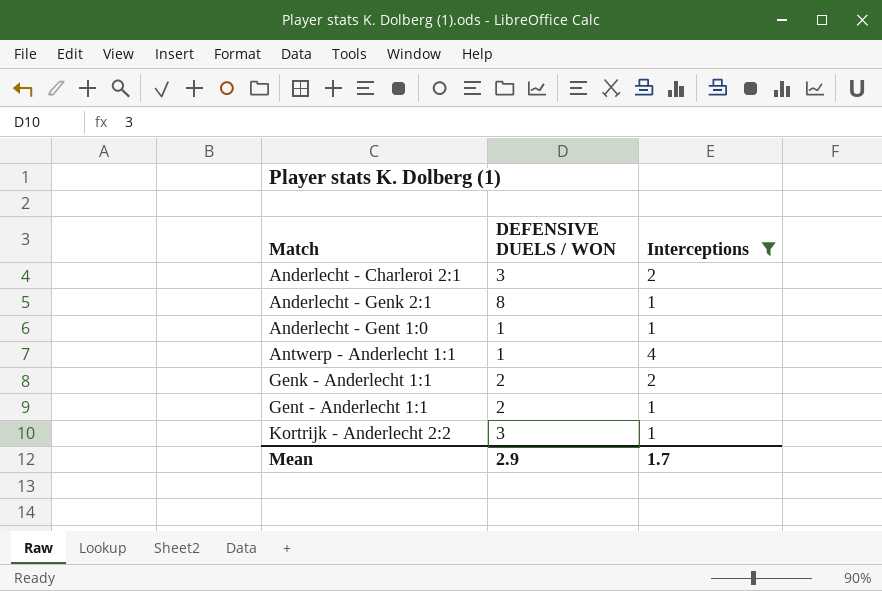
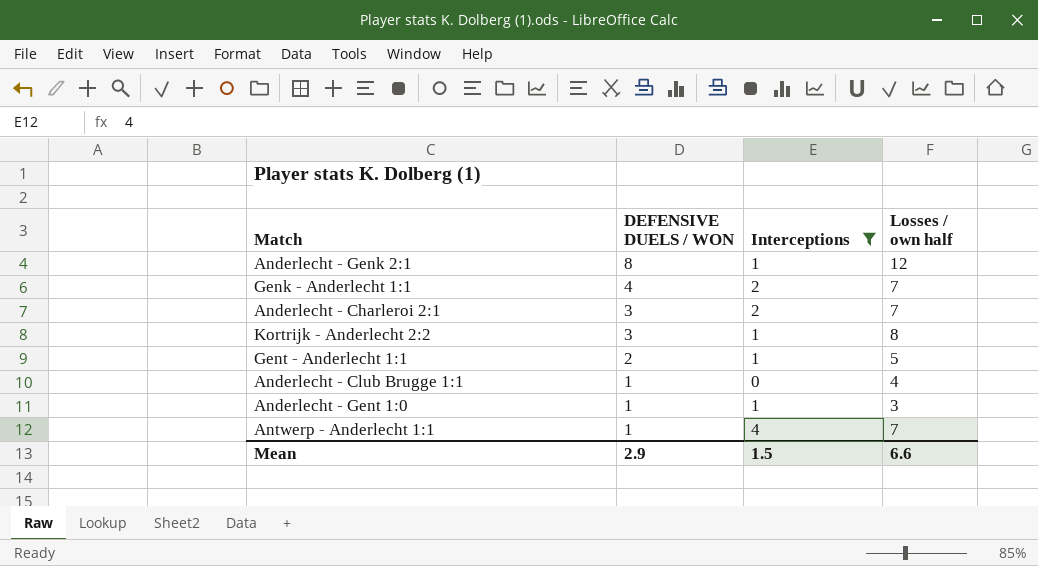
row order: Match ascending -> DEFENSIVE DUELS / WON descending
column Losses / own half | position: none -> 4
Genk - Anderlecht 1:1 | DEFENSIVE DUELS / WON: 2 -> 4
row Anderlecht - Club Brugge 1:1: none -> 1 | 0 | 4
Mean | Interceptions: 1.7 -> 1.5

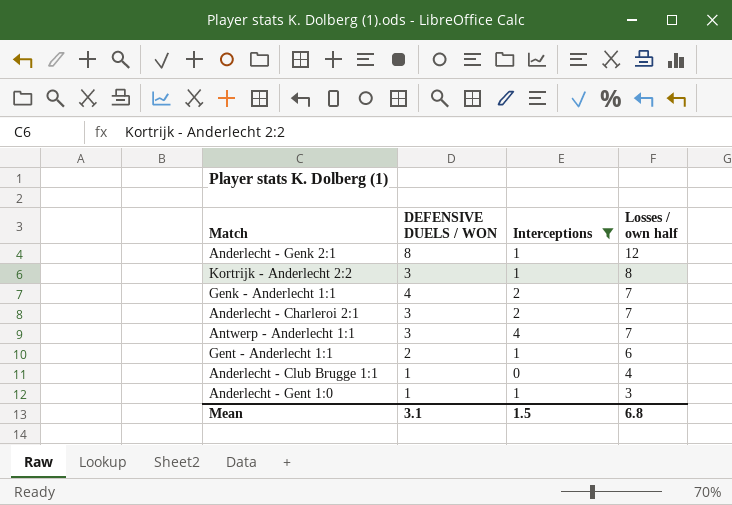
row order: DEFENSIVE DUELS / WON descending -> Losses / own half descending
Antwerp - Anderlecht 1:1 | DEFENSIVE DUELS / WON: 1 -> 3
Gent - Anderlecht 1:1 | Losses / own half: 5 -> 6
Mean | DEFENSIVE DUELS / WON: 2.9 -> 3.1
Mean | Losses / own half: 6.6 -> 6.8

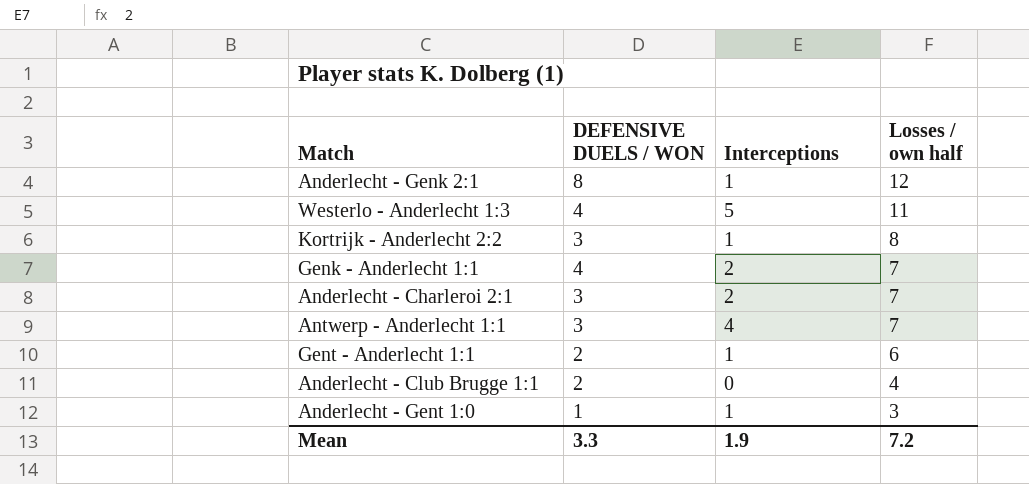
filter: Interceptions != 5 -> none
Anderlecht - Club Brugge 1:1 | DEFENSIVE DUELS / WON: 1 -> 2
Mean | DEFENSIVE DUELS / WON: 3.1 -> 3.3
Mean | Interceptions: 1.5 -> 1.9
Mean | Losses / own half: 6.8 -> 7.2

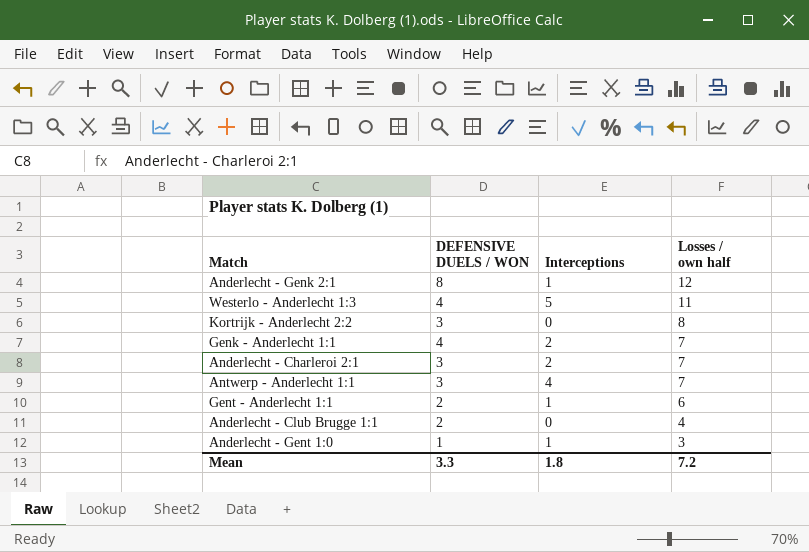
Kortrijk - Anderlecht 2:2 | Interceptions: 1 -> 0
Mean | Interceptions: 1.9 -> 1.8

